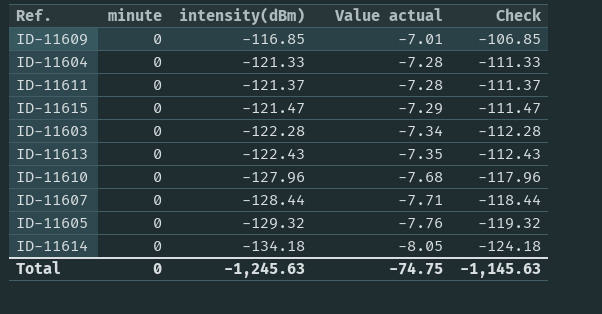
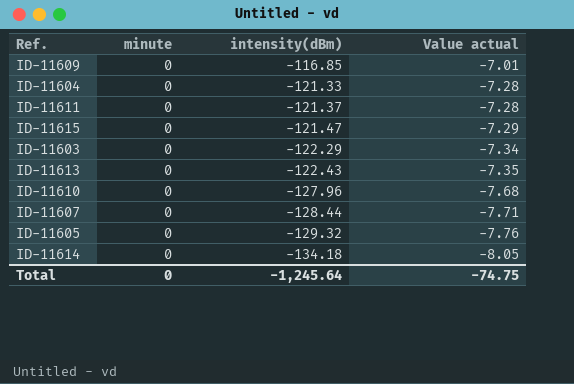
column Check | formula: [intensity(dBm)] + 10 -> none
ID-11603 | intensity(dBm): -122.28 -> -122.29
Total | intensity(dBm): -1,245.63 -> -1,245.64

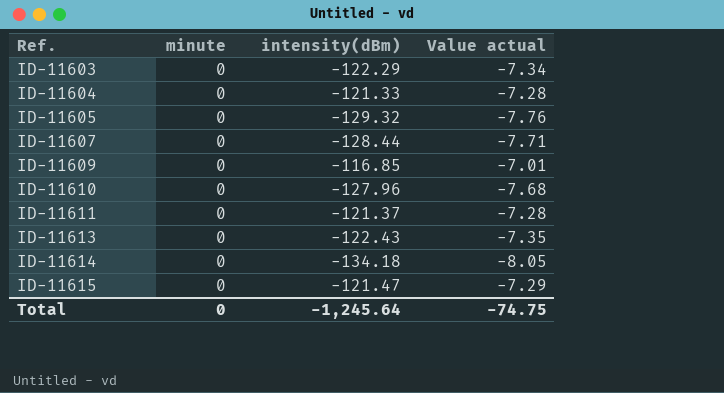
row order: intensity(dBm) descending -> Ref. ascending

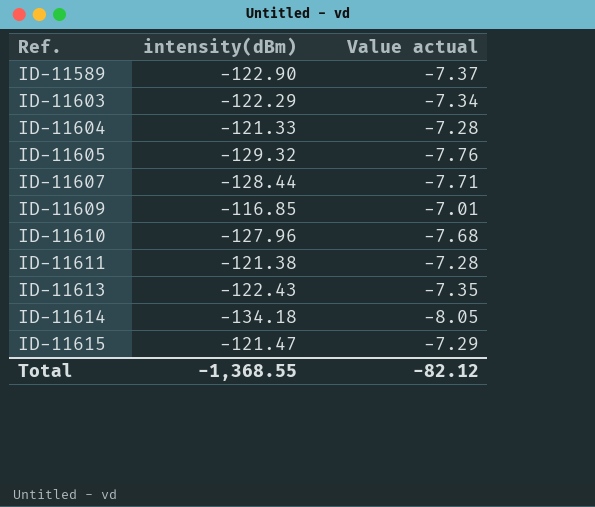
column minute | position: 2 -> none
row ID-11589: none -> -122.90 | -7.37
ID-11611 | intensity(dBm): -121.37 -> -121.38
Total | intensity(dBm): -1,245.64 -> -1,368.55
Total | Value actual: -74.75 -> -82.12

